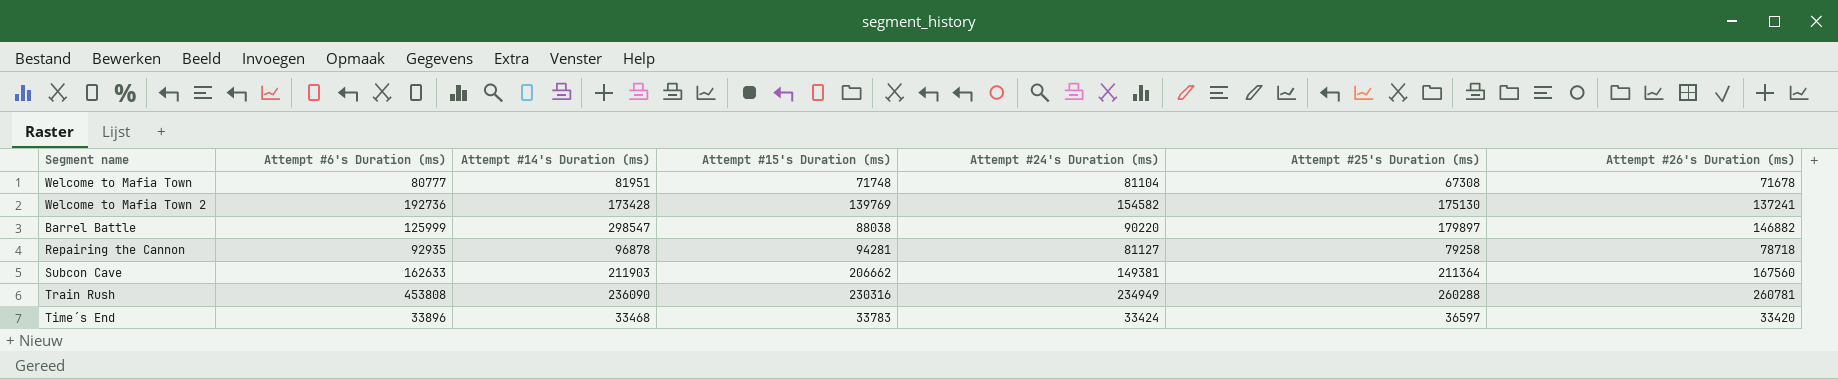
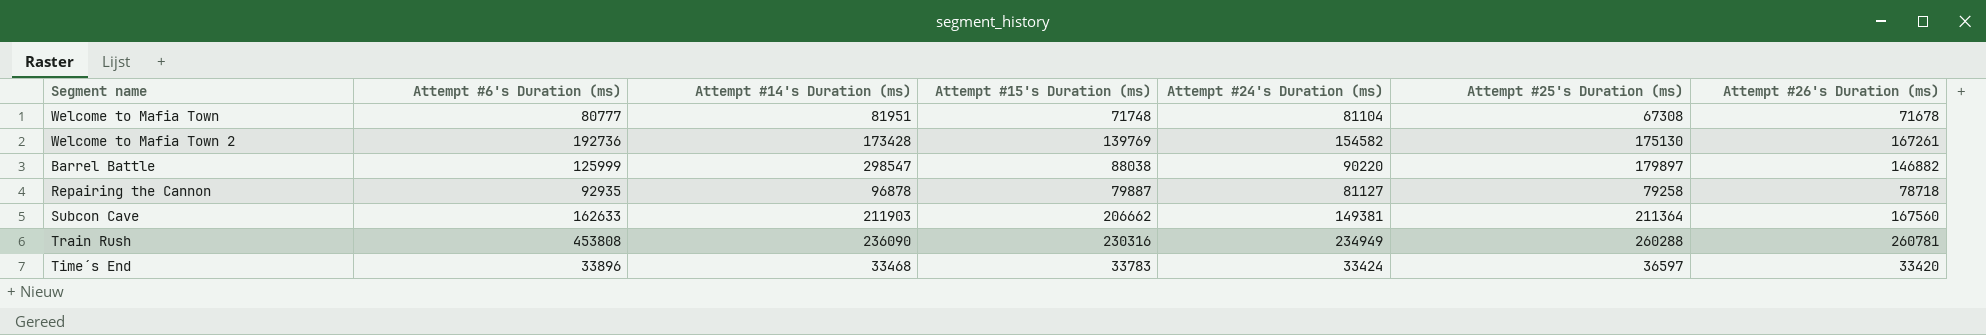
Welcome to Mafia Town 2 | Attempt #26's Duration (ms): 137241 -> 167261
Repairing the Cannon | Attempt #15's Duration (ms): 94281 -> 79887

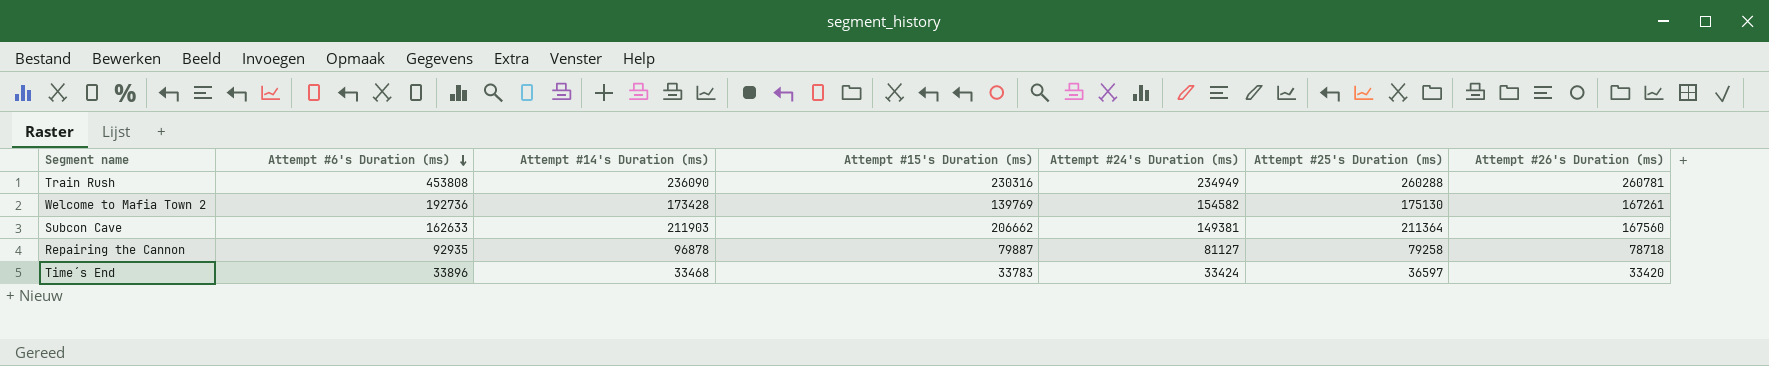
row order: none -> Attempt #6's Duration (ms) descending
row Welcome to Mafia Town: 80777 | 81951 | 71748 | 81104 | 67308 | 71678 -> none
row Barrel Battle: 125999 | 298547 | 88038 | 90220 | 179897 | 146882 -> none

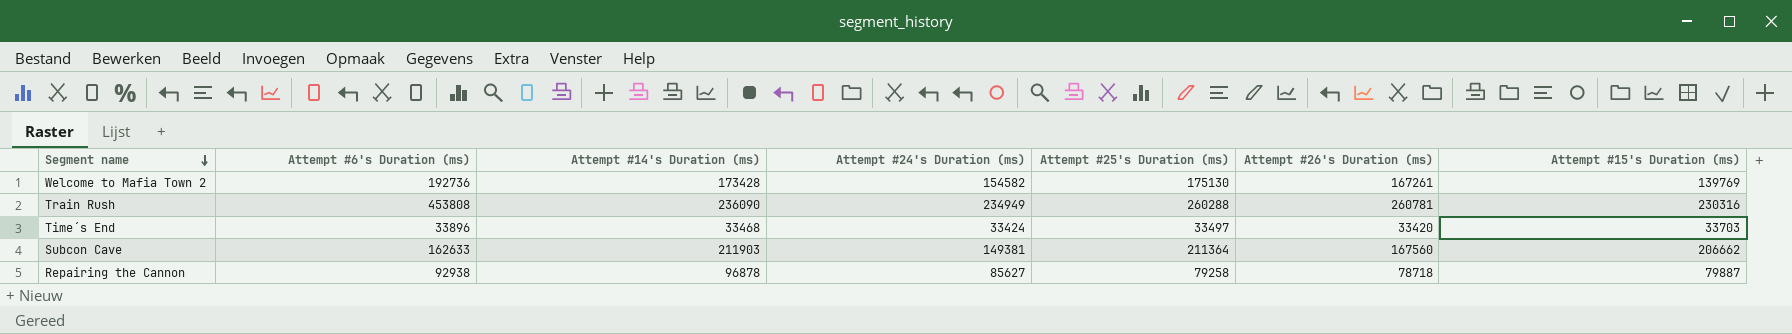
row order: Attempt #6's Duration (ms) descending -> Segment name descending
column Attempt #15's Duration (ms) | position: 4 -> 7
Time´s End | Attempt #25's Duration (ms): 36597 -> 33497
Time´s End | Attempt #15's Duration (ms): 33783 -> 33703
Repairing the Cannon | Attempt #6's Duration (ms): 92935 -> 92938
Repairing the Cannon | Attempt #24's Duration (ms): 81127 -> 85627

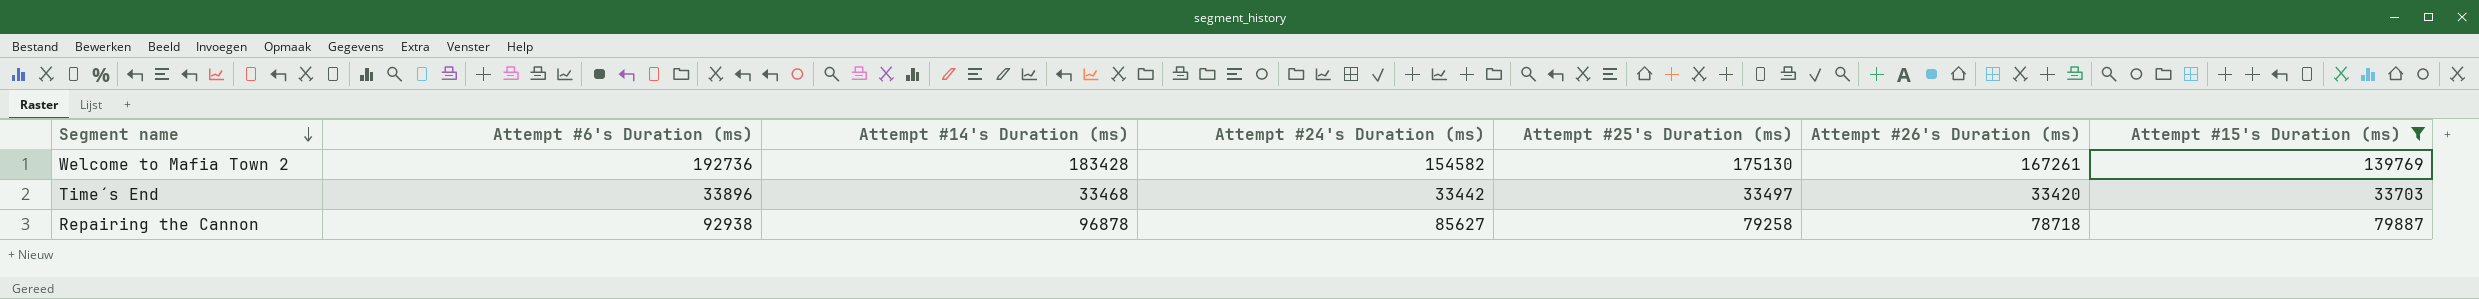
filter: none -> Attempt #15's Duration (ms) <= 139769
Welcome to Mafia Town 2 | Attempt #14's Duration (ms): 173428 -> 183428
Time´s End | Attempt #24's Duration (ms): 33424 -> 33442

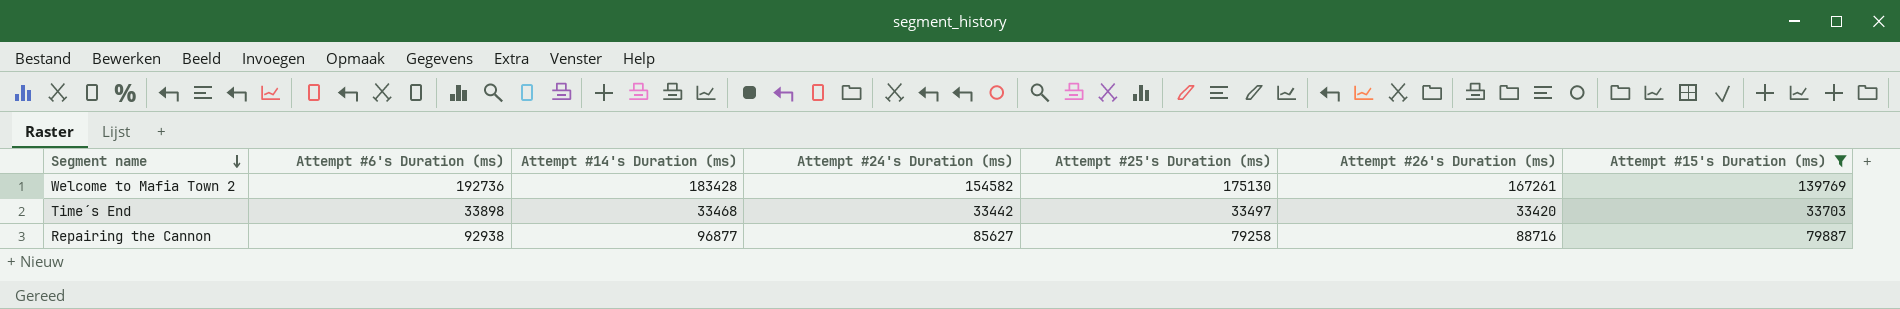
Time´s End | Attempt #6's Duration (ms): 33896 -> 33898
Repairing the Cannon | Attempt #14's Duration (ms): 96878 -> 96877
Repairing the Cannon | Attempt #26's Duration (ms): 78718 -> 88716

